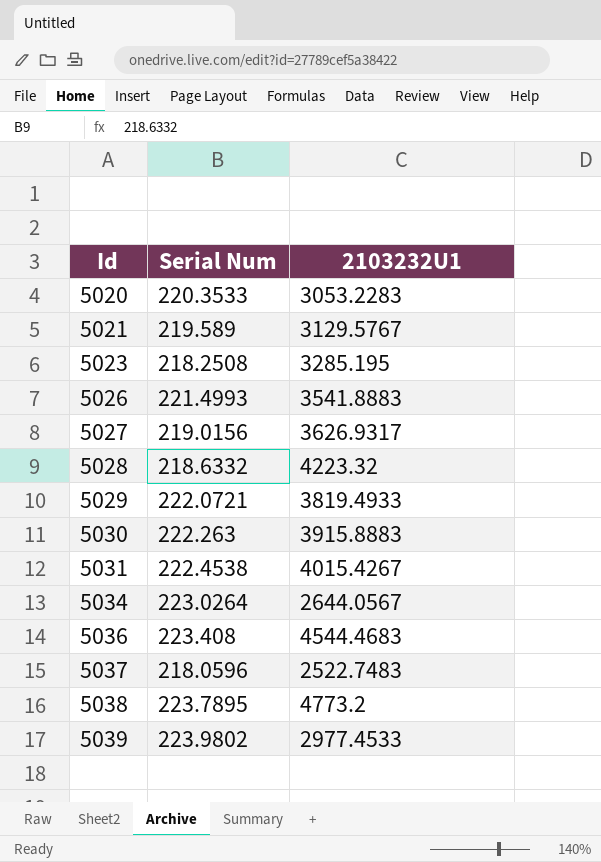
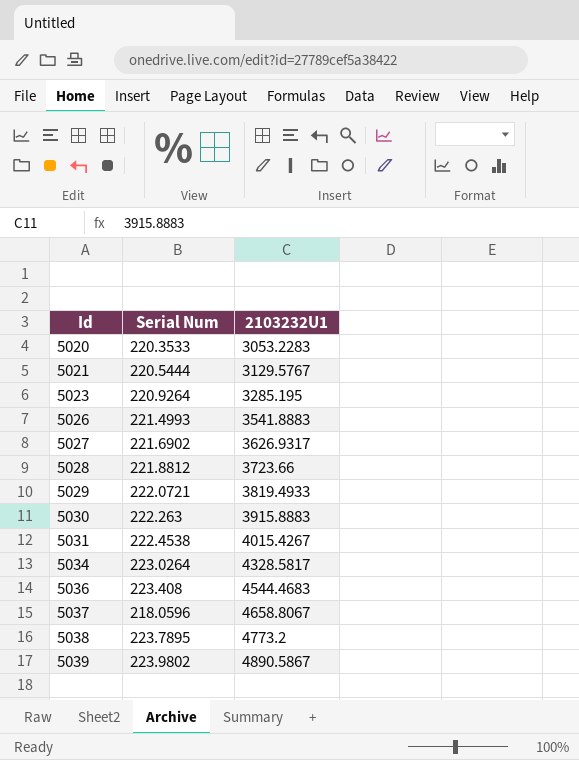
5021 | Serial Num: 219.589 -> 220.5444
5023 | Serial Num: 218.2508 -> 220.9264
5027 | Serial Num: 219.0156 -> 221.6902
5028 | Serial Num: 218.6332 -> 221.8812
5028 | 2103232U1: 4223.32 -> 3723.66
5034 | 2103232U1: 2644.0567 -> 4328.5817
5037 | 2103232U1: 2522.7483 -> 4658.8067
5039 | 2103232U1: 2977.4533 -> 4890.5867

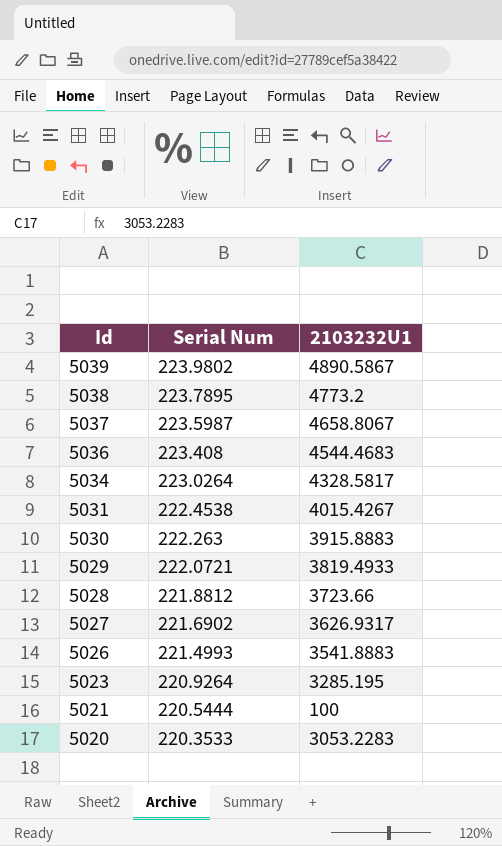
row order: Id ascending -> Id descending
5037 | Serial Num: 218.0596 -> 223.5987
5021 | 2103232U1: 3129.5767 -> 100

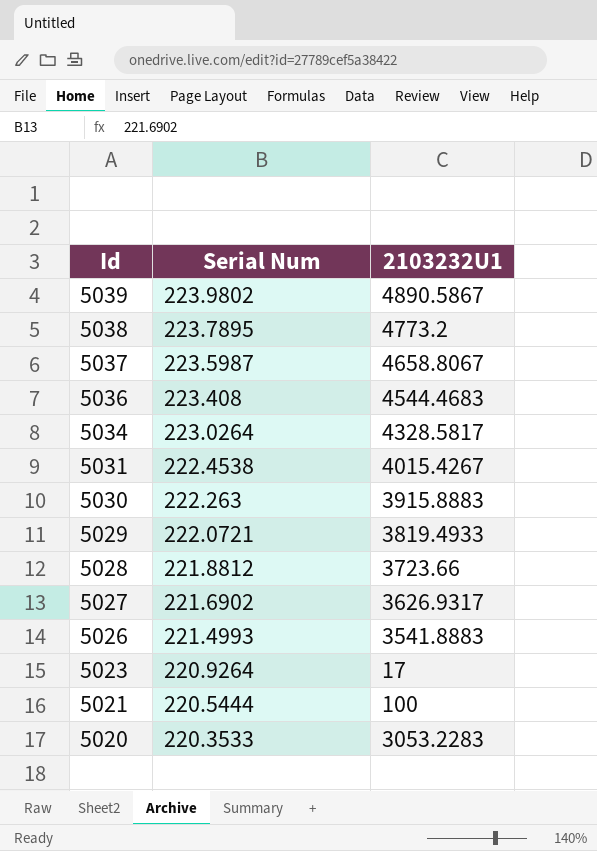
5023 | 2103232U1: 3285.195 -> 17

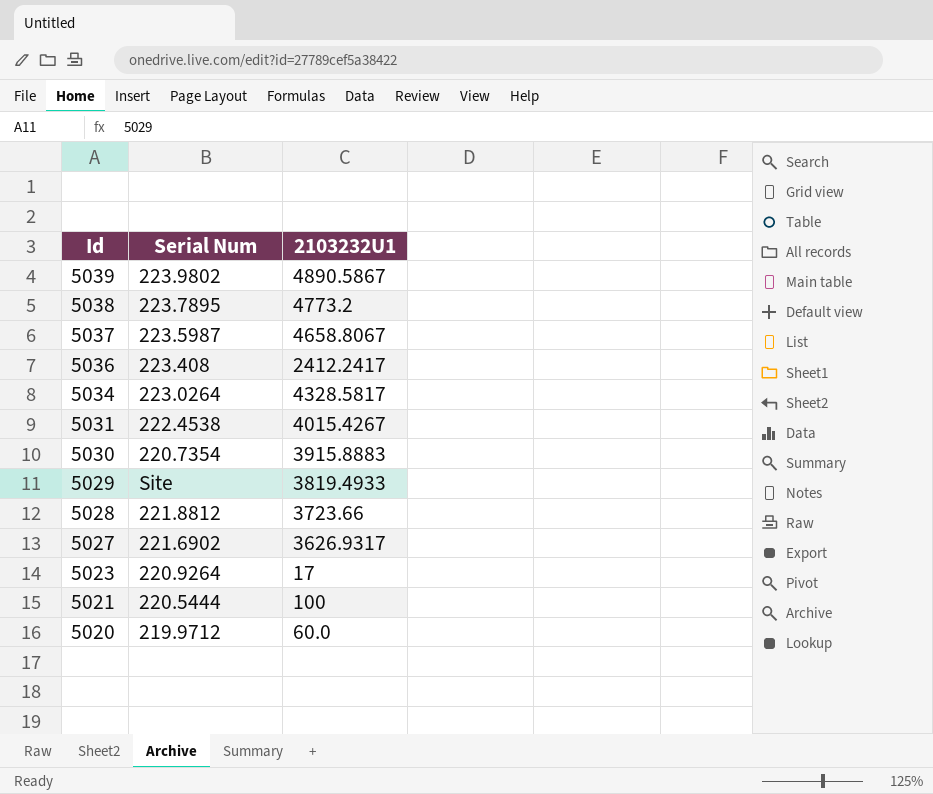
row 5026: 221.4993 | 3541.8883 -> none
5036 | 2103232U1: 4544.4683 -> 2412.2417
5030 | Serial Num: 222.263 -> 220.7354
5029 | Serial Num: 222.0721 -> Site
5020 | Serial Num: 220.3533 -> 219.9712
5020 | 2103232U1: 3053.2283 -> 60.0

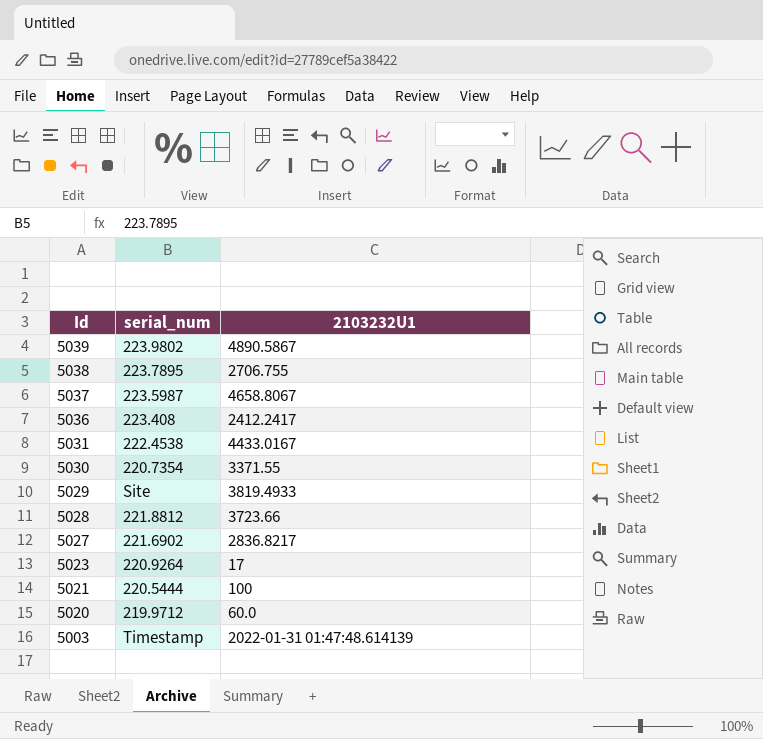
column name: Serial Num -> serial_num
row 5034: 223.0264 | 4328.5817 -> none
5038 | 2103232U1: 4773.2 -> 2706.755
5031 | 2103232U1: 4015.4267 -> 4433.0167
5030 | 2103232U1: 3915.8883 -> 3371.55
5027 | 2103232U1: 3626.9317 -> 2836.8217
row 5003: none -> Timestamp | 2022-01-31 01:47:48.614139

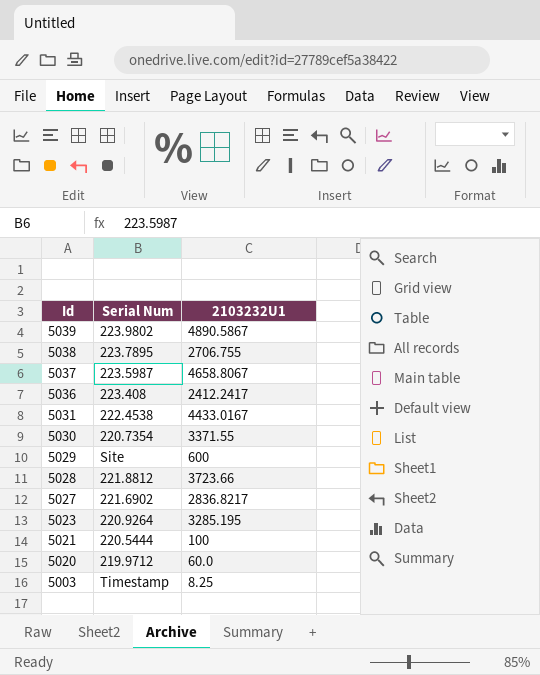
column name: serial_num -> Serial Num
5029 | 2103232U1: 3819.4933 -> 600
5023 | 2103232U1: 17 -> 3285.195
5003 | 2103232U1: 2022-01-31 01:47:48.614139 -> 8.25

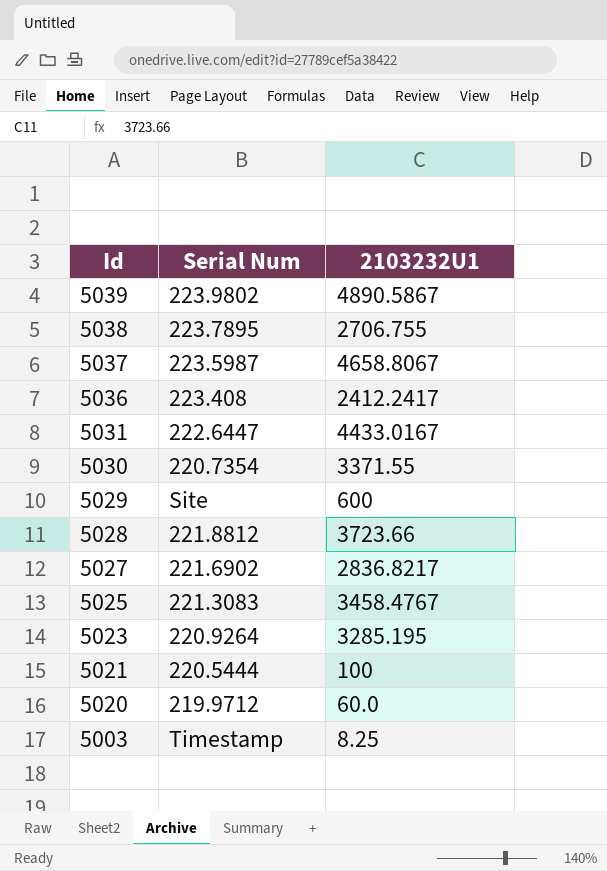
5031 | Serial Num: 222.4538 -> 222.6447
row 5025: none -> 221.3083 | 3458.4767

